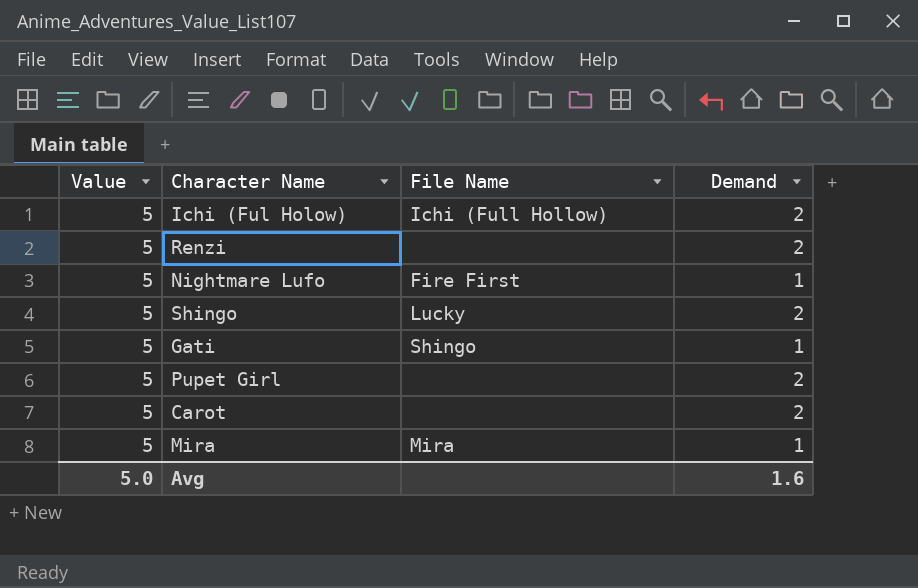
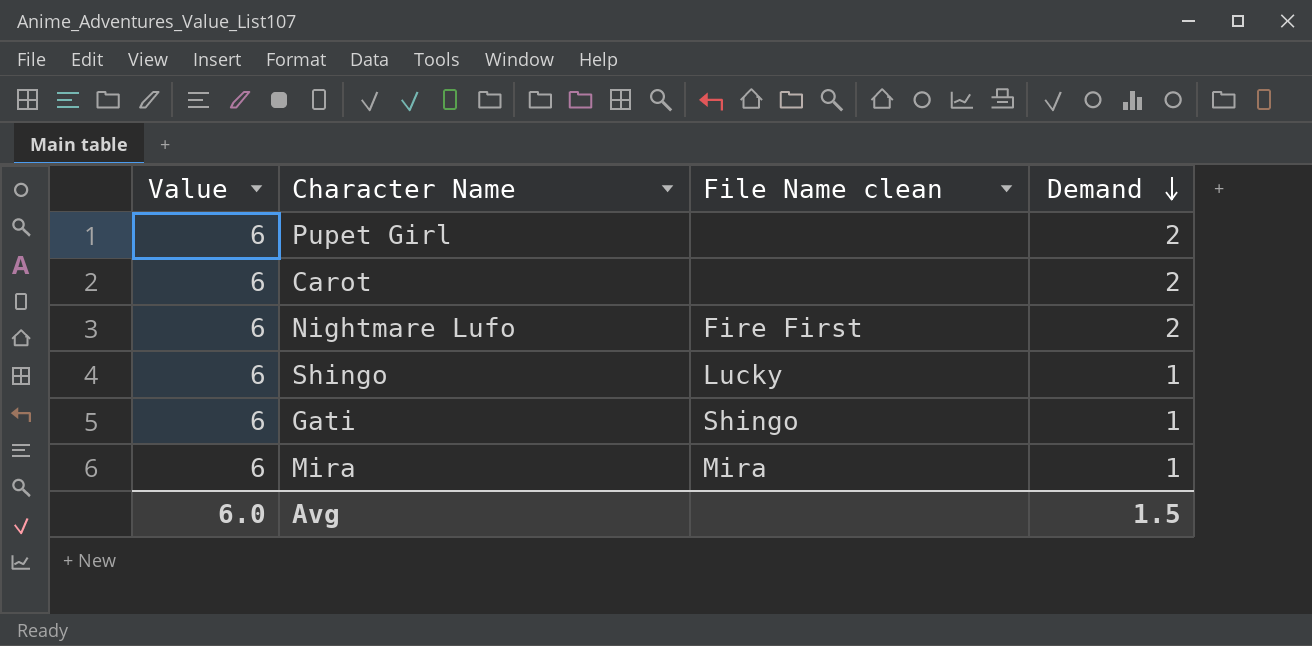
row order: none -> Demand descending
column name: File Name -> File Name clean
row Ichi (Ful Holow): 5 | Ichi (Full Hollow) | 2 -> none
row Renzi: 5 | none | 2 -> none
Pupet Girl | Value: 5 -> 6
Carot | Value: 5 -> 6
Nightmare Lufo | Value: 5 -> 6
Nightmare Lufo | Demand: 1 -> 2
Shingo | Value: 5 -> 6
Shingo | Demand: 2 -> 1
Gati | Value: 5 -> 6
Mira | Value: 5 -> 6
Avg | Value: 5.0 -> 6.0
Avg | Demand: 1.6 -> 1.5

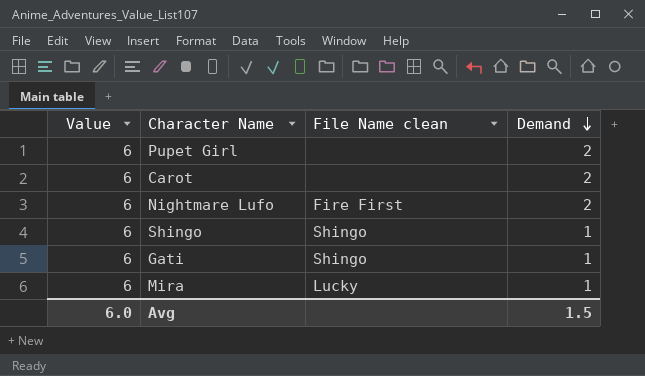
Shingo | File Name clean: Lucky -> Shingo
Mira | File Name clean: Mira -> Lucky

